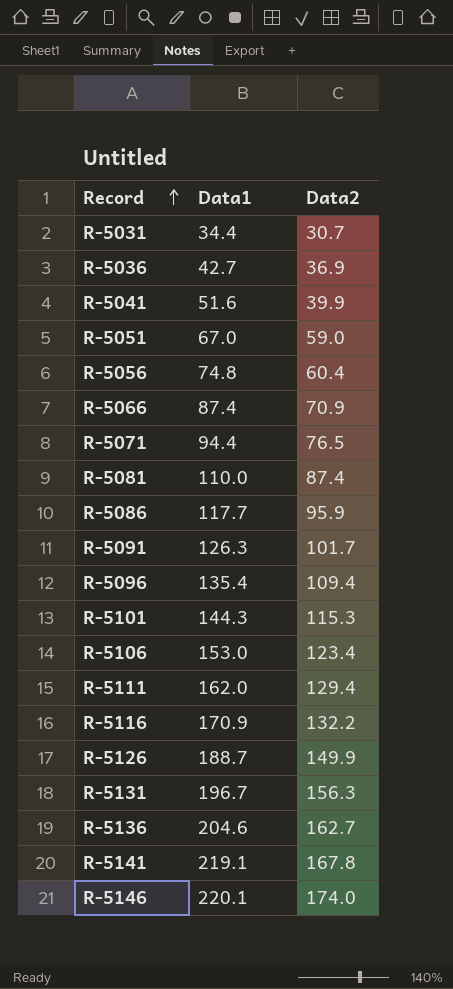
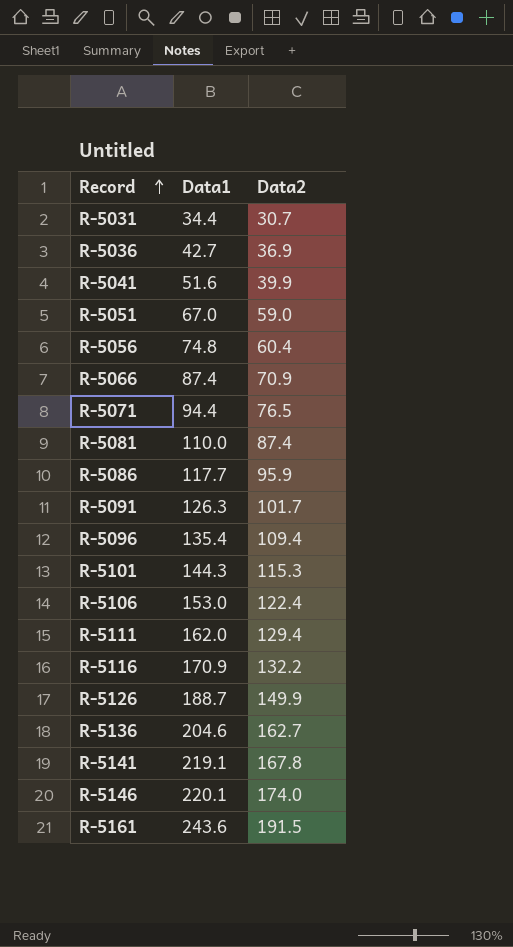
row R-5131: 196.7 | 156.3 -> none
R-5106 | Data2: 123.4 -> 122.4
row R-5161: none -> 243.6 | 191.5

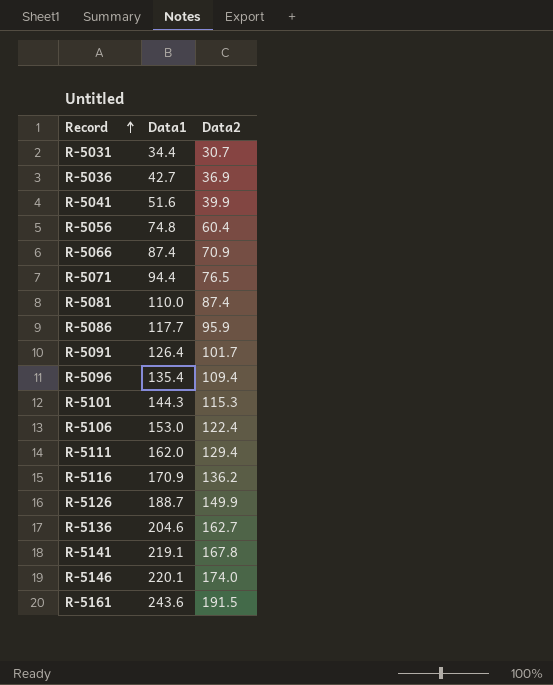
row R-5051: 67.0 | 59.0 -> none
R-5091 | Data1: 126.3 -> 126.4
R-5116 | Data2: 132.2 -> 136.2

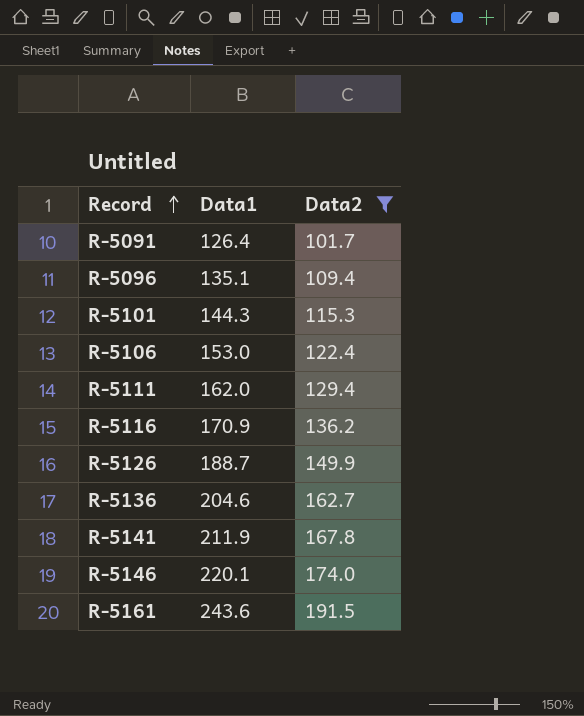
filter: none -> Data2 >= 101.7
R-5096 | Data1: 135.4 -> 135.1
R-5141 | Data1: 219.1 -> 211.9

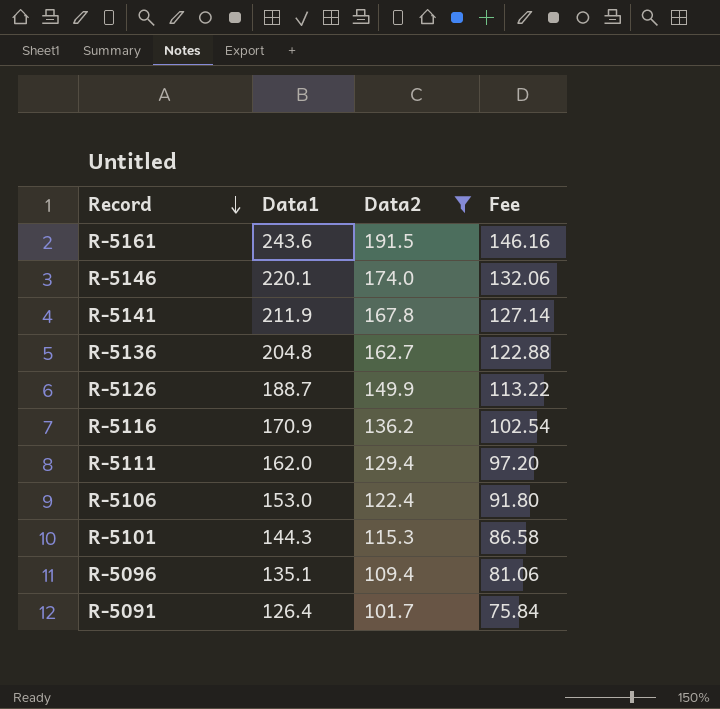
row order: Record ascending -> Record descending
column Fee | formula: none -> [Data1] * 0.6
R-5136 | Data1: 204.6 -> 204.8

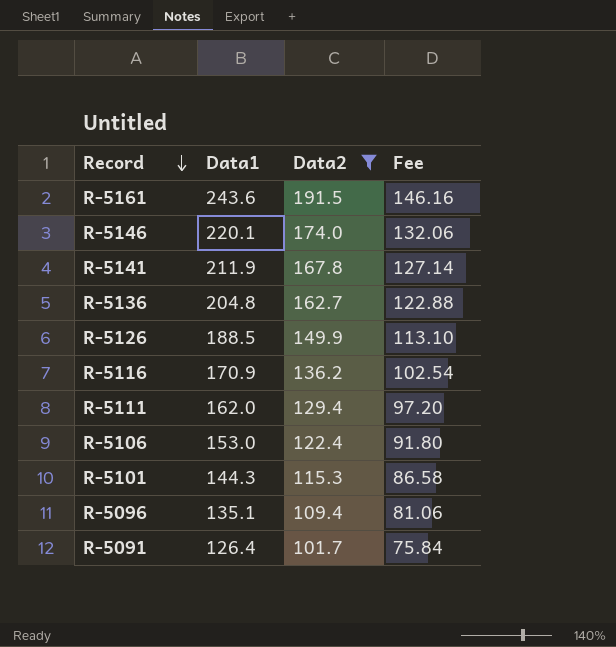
R-5126 | Data1: 188.7 -> 188.5
R-5126 | Fee: 113.22 -> 113.10

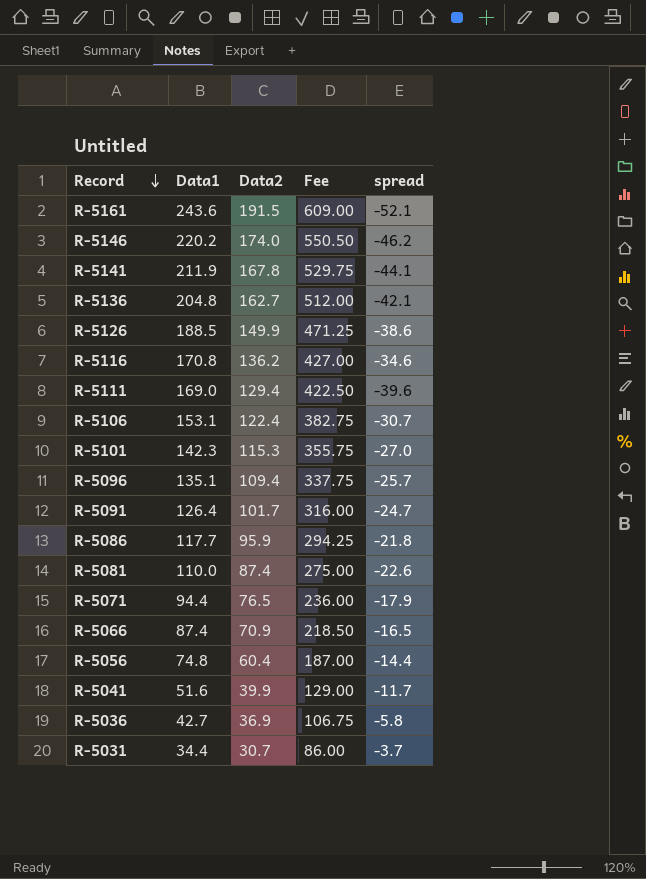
filter: Data2 >= 101.7 -> none
column Fee | formula: [Data1] * 0.6 -> [Data1] * 2.5
column spread | formula: none -> [Data2] - [Data1]
R-5146 | Data1: 220.1 -> 220.2
R-5116 | Data1: 170.9 -> 170.8
R-5111 | Data1: 162.0 -> 169.0
R-5106 | Data1: 153.0 -> 153.1
R-5101 | Data1: 144.3 -> 142.3

